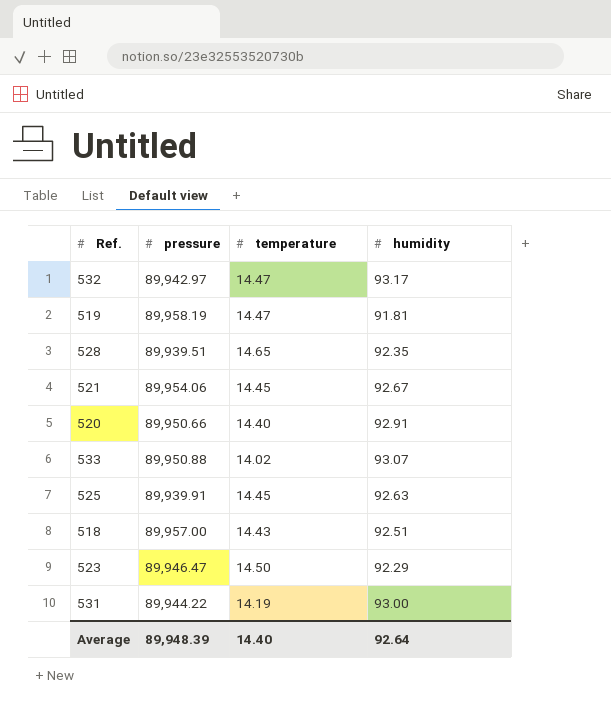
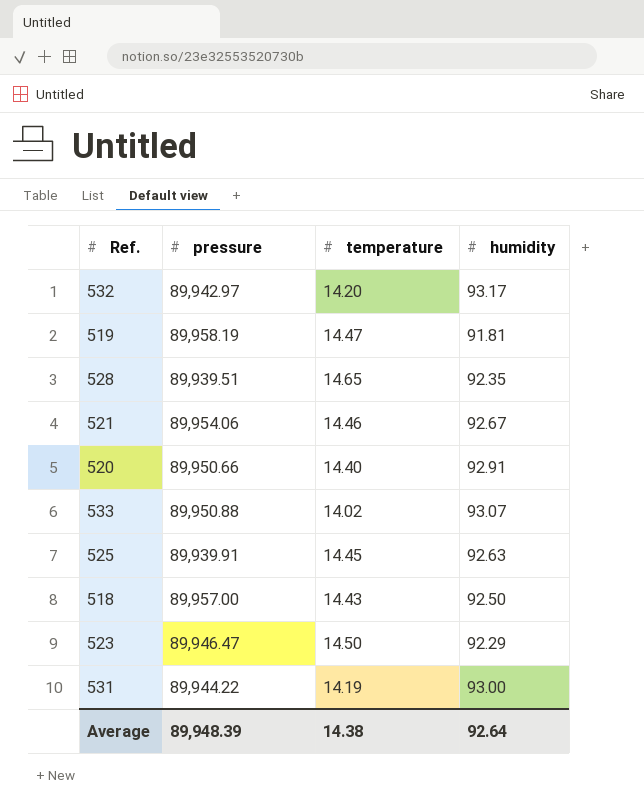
532 | temperature: 14.47 -> 14.20
521 | temperature: 14.45 -> 14.46
518 | humidity: 92.51 -> 92.50
Average | temperature: 14.40 -> 14.38

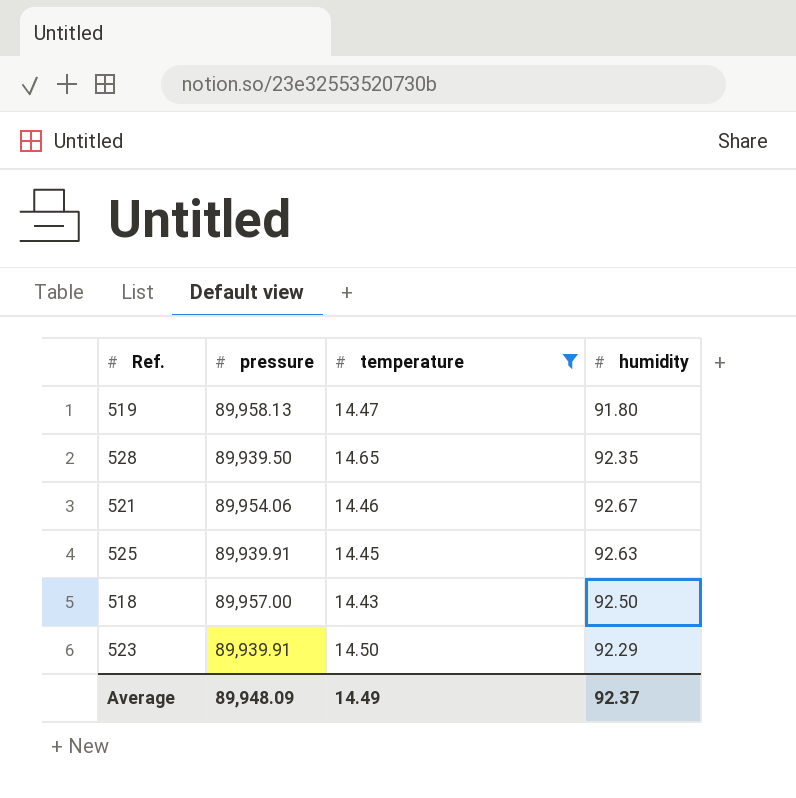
filter: none -> temperature >= 14.43
519 | pressure: 89,958.19 -> 89,958.13
519 | humidity: 91.81 -> 91.80
528 | pressure: 89,939.51 -> 89,939.50
523 | pressure: 89,946.47 -> 89,939.91
Average | pressure: 89,948.39 -> 89,948.09
Average | temperature: 14.38 -> 14.49
Average | humidity: 92.64 -> 92.37

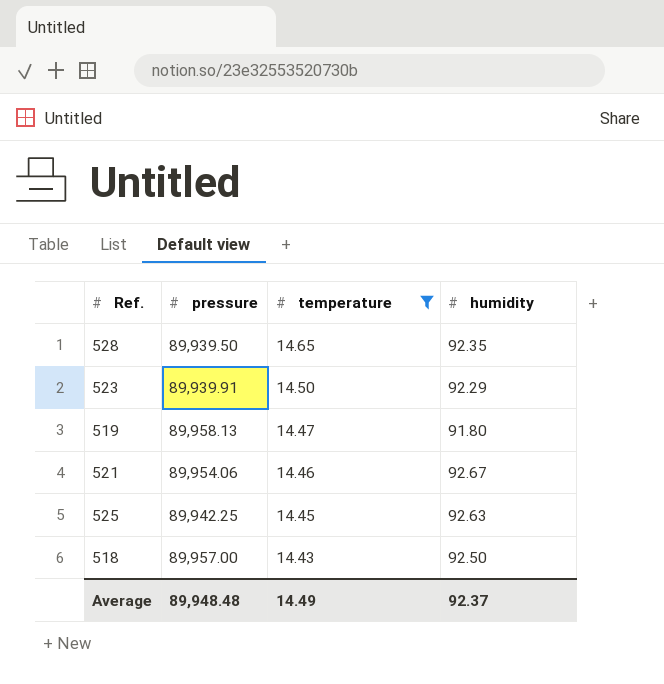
row order: none -> temperature descending
525 | pressure: 89,939.91 -> 89,942.25
Average | pressure: 89,948.09 -> 89,948.48

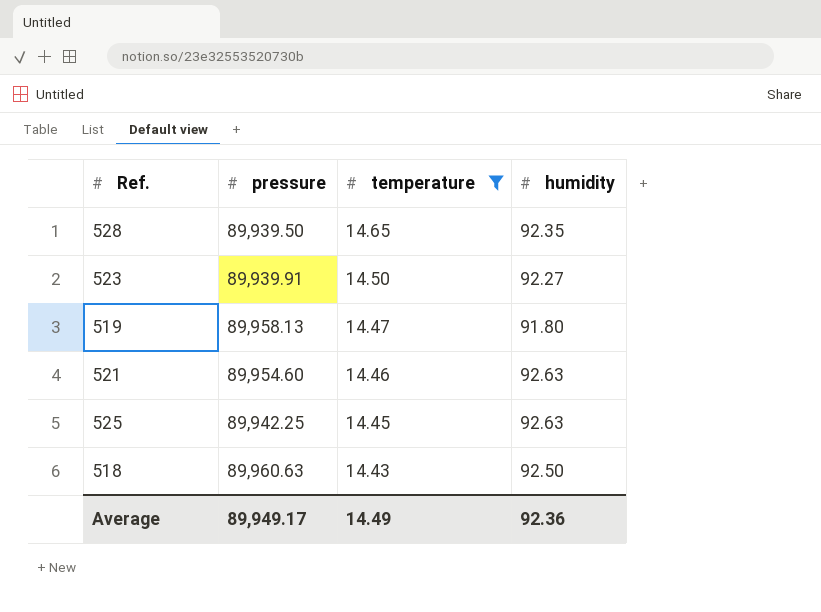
523 | humidity: 92.29 -> 92.27
521 | pressure: 89,954.06 -> 89,954.60
521 | humidity: 92.67 -> 92.63
518 | pressure: 89,957.00 -> 89,960.63
Average | pressure: 89,948.48 -> 89,949.17
Average | humidity: 92.37 -> 92.36

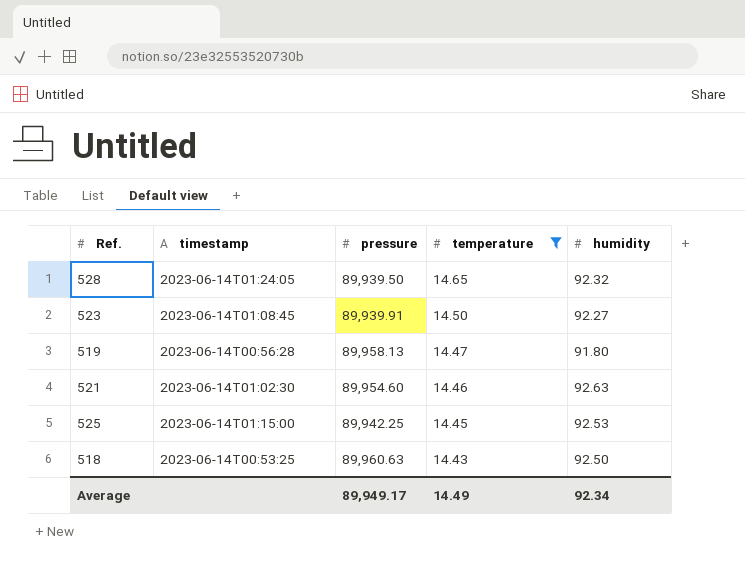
column timestamp | position: none -> 2
528 | humidity: 92.35 -> 92.32
525 | humidity: 92.63 -> 92.53
Average | humidity: 92.36 -> 92.34

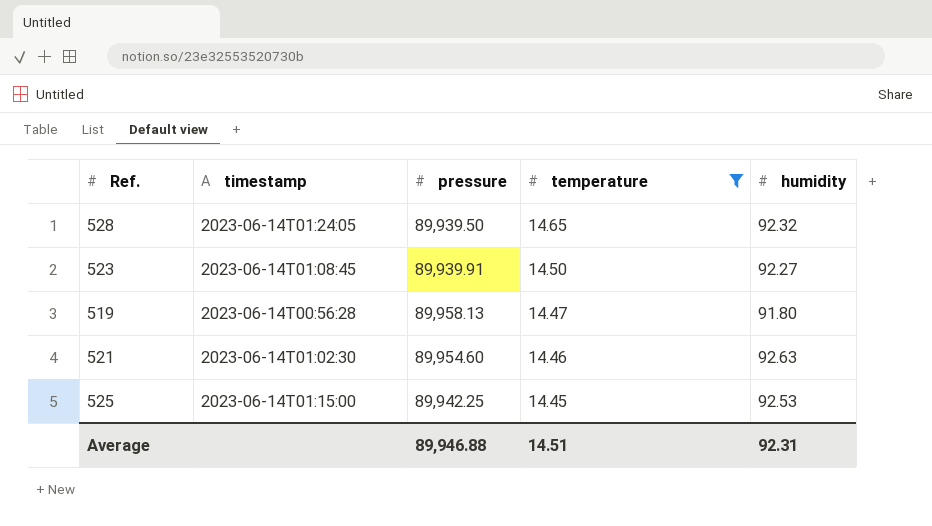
row 518: 2023-06-14T00:53:25 | 89,960.63 | 14.43 | 92.50 -> none
Average | pressure: 89,949.17 -> 89,946.88
Average | temperature: 14.49 -> 14.51
Average | humidity: 92.34 -> 92.31

